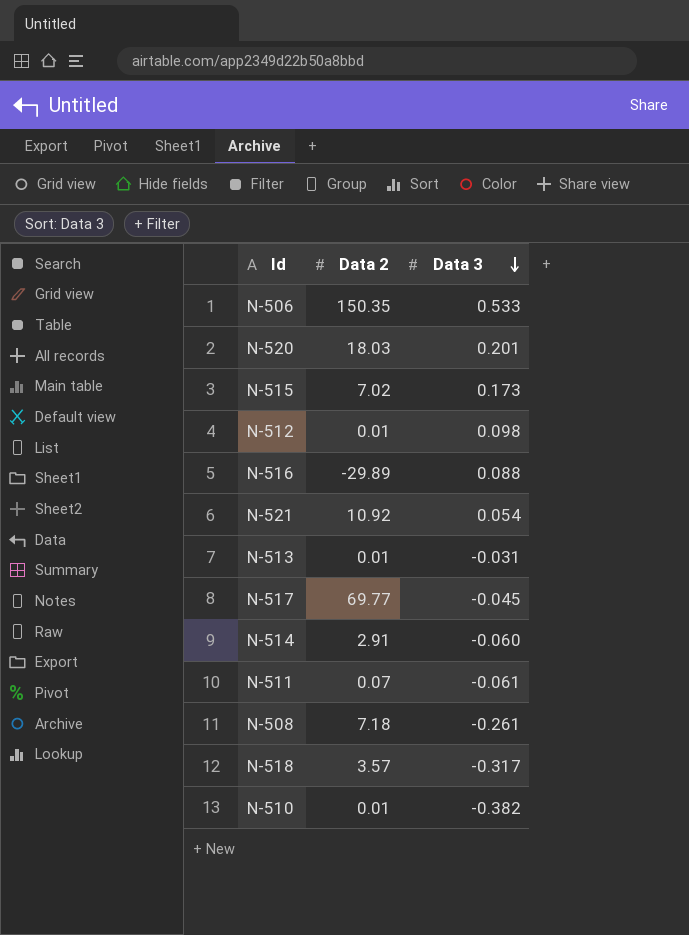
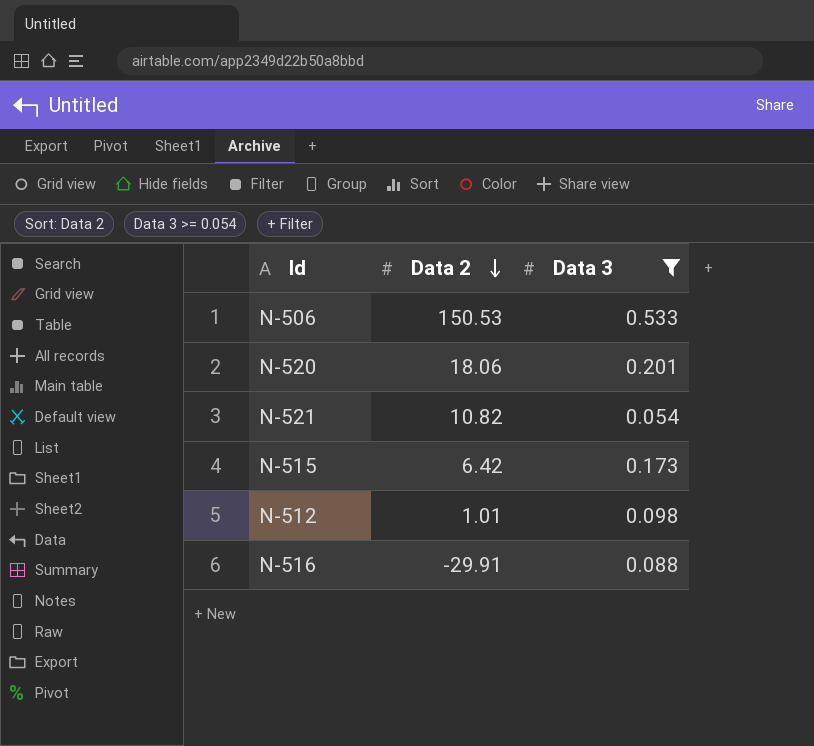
filter: none -> Data 3 >= 0.054
row order: Data 3 descending -> Data 2 descending
N-506 | Data 2: 150.35 -> 150.53
N-520 | Data 2: 18.03 -> 18.06
N-521 | Data 2: 10.92 -> 10.82
N-515 | Data 2: 7.02 -> 6.42
N-512 | Data 2: 0.01 -> 1.01
N-516 | Data 2: -29.89 -> -29.91

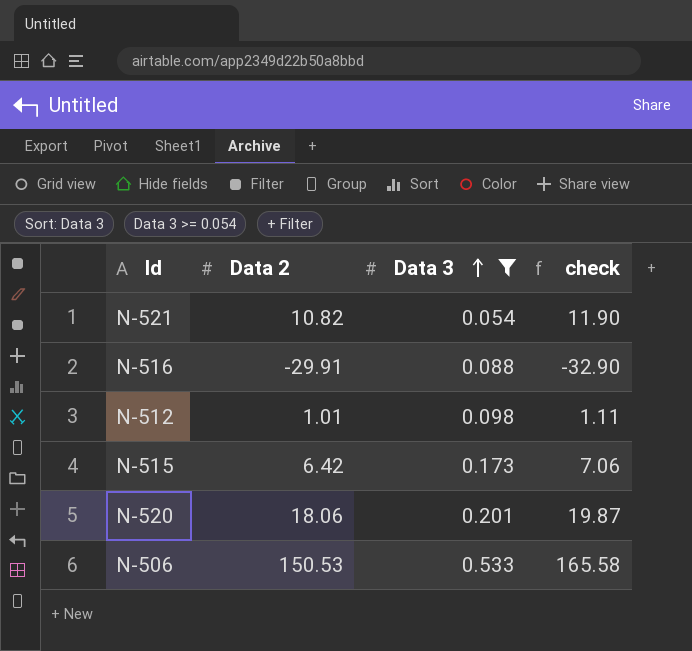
row order: Data 2 descending -> Data 3 ascending
column check | formula: none -> [Data 2] * 1.1

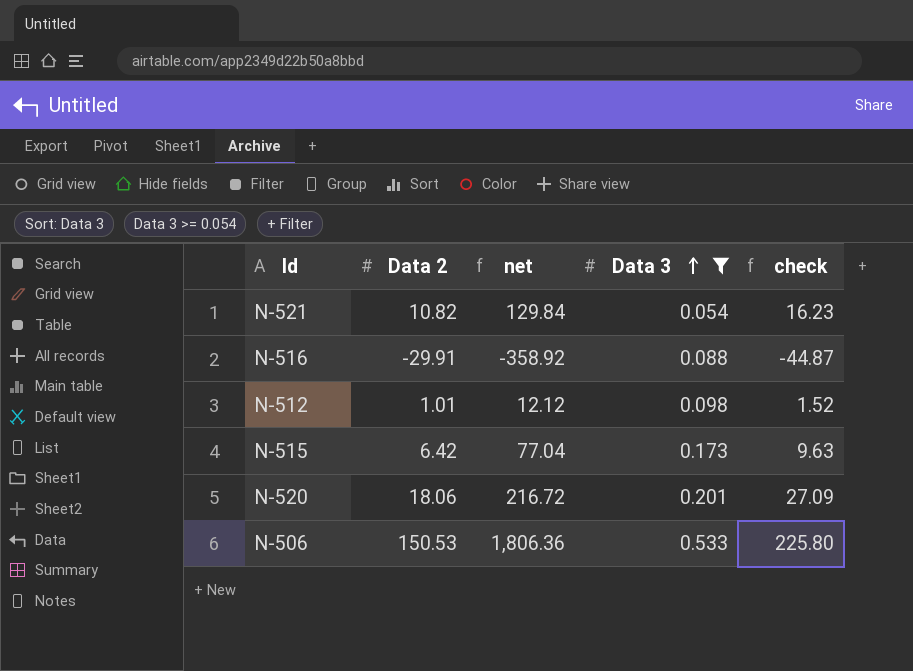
column net | formula: none -> [Data 2] * 12
column check | formula: [Data 2] * 1.1 -> [Data 2] * 1.5

